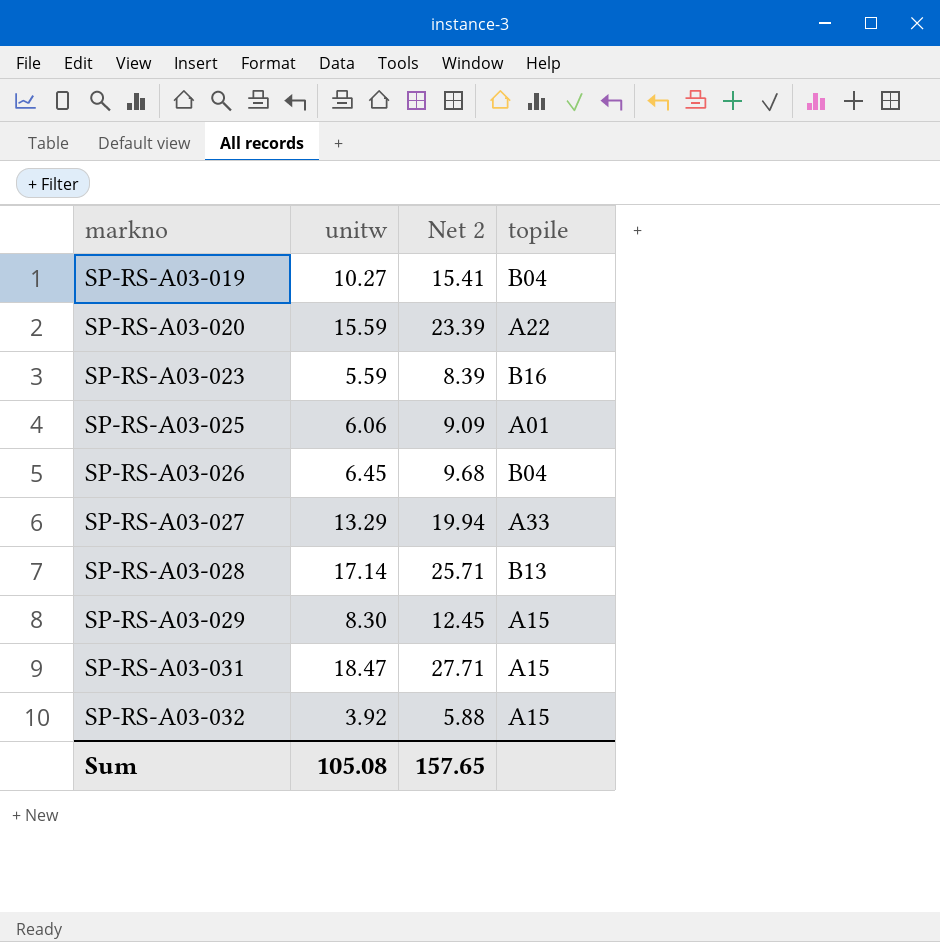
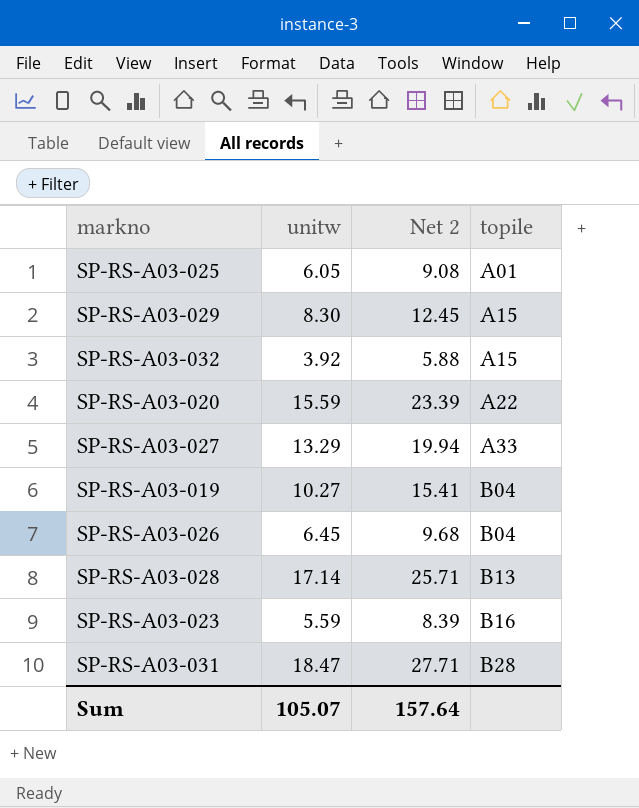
row order: markno ascending -> topile ascending
SP-RS-A03-025 | unitw: 6.06 -> 6.05
SP-RS-A03-025 | Net 2: 9.09 -> 9.08
SP-RS-A03-031 | topile: A15 -> B28
Sum | unitw: 105.08 -> 105.07
Sum | Net 2: 157.65 -> 157.64

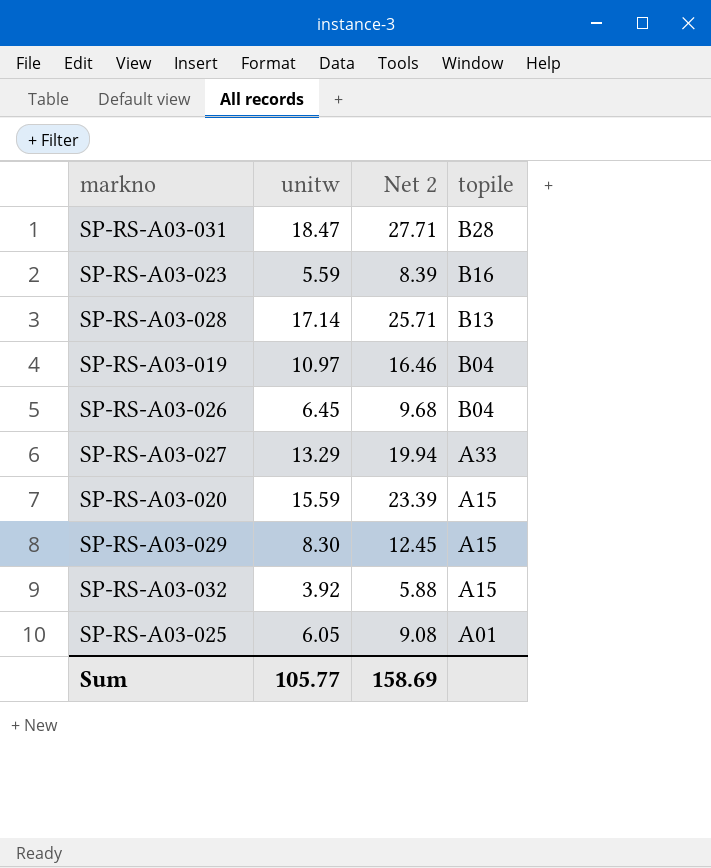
row order: topile ascending -> topile descending
SP-RS-A03-019 | unitw: 10.27 -> 10.97
SP-RS-A03-019 | Net 2: 15.41 -> 16.46
SP-RS-A03-020 | topile: A22 -> A15
Sum | unitw: 105.07 -> 105.77
Sum | Net 2: 157.64 -> 158.69

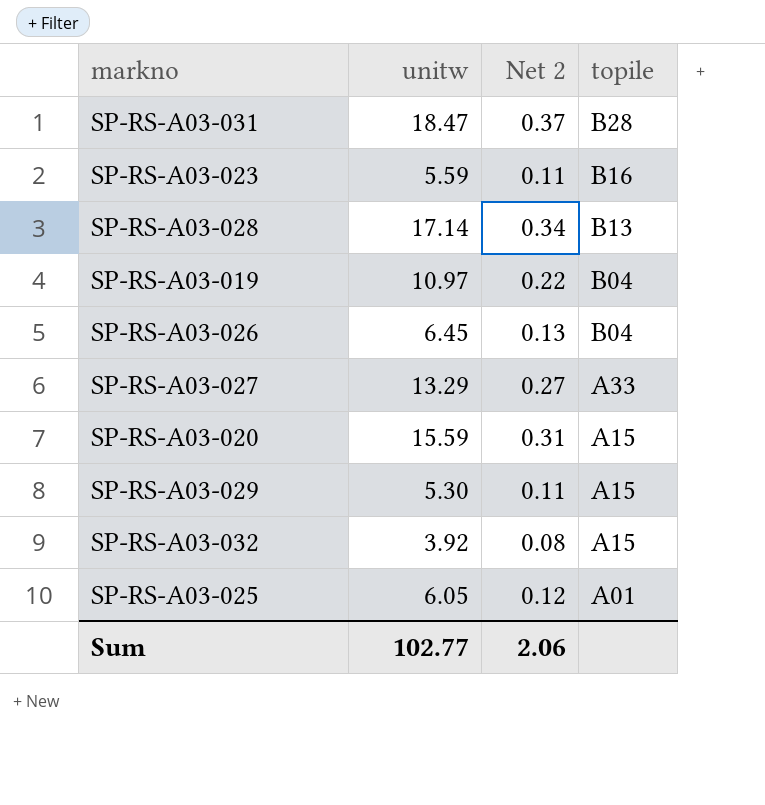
column Net 2 | formula: [unitw] * 1.5 -> [unitw] * 0.02
SP-RS-A03-029 | unitw: 8.30 -> 5.30
Sum | unitw: 105.77 -> 102.77
Sum | Net 2: 158.69 -> 2.06

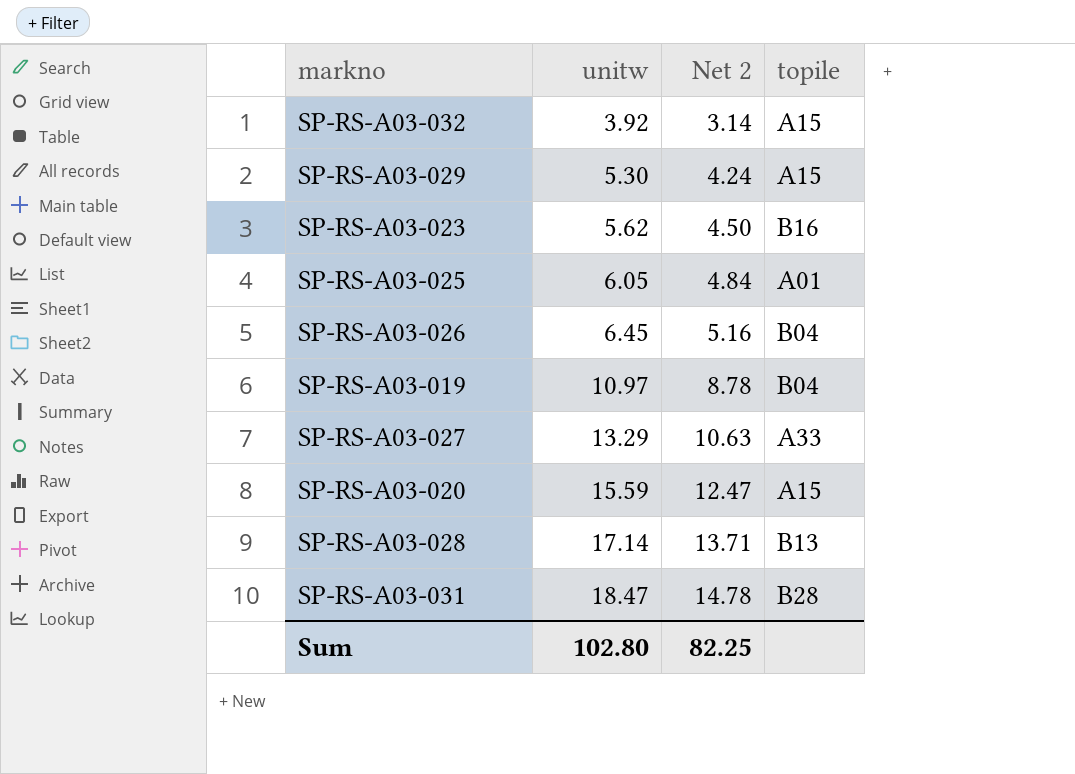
row order: topile descending -> unitw ascending
column Net 2 | formula: [unitw] * 0.02 -> [unitw] * 0.8
SP-RS-A03-023 | unitw: 5.59 -> 5.62
Sum | unitw: 102.77 -> 102.80
Sum | Net 2: 2.06 -> 82.25

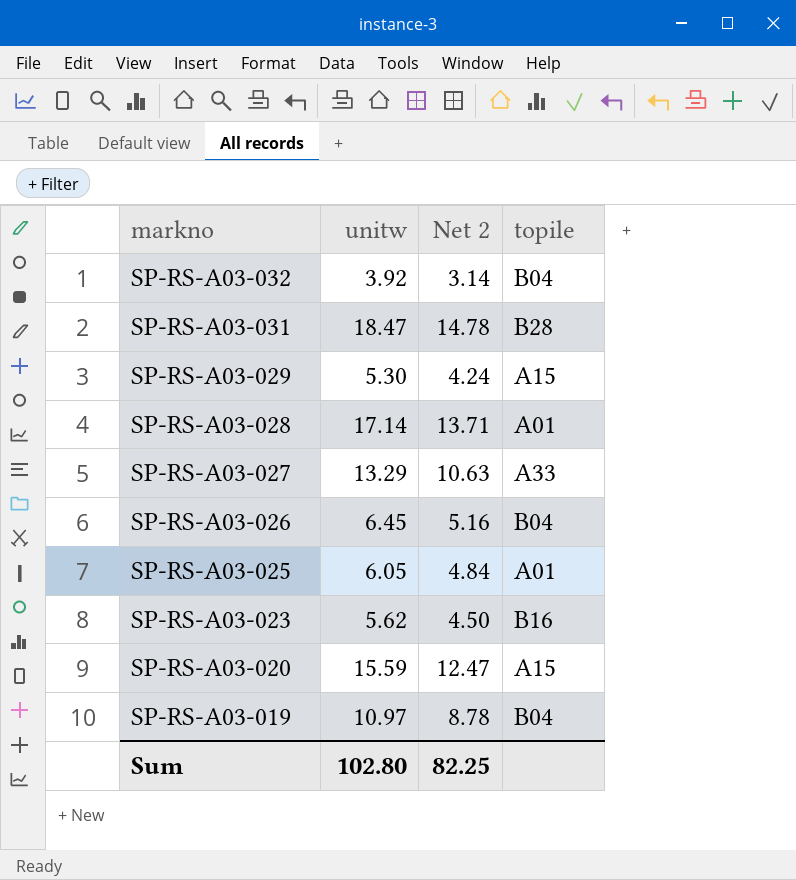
row order: unitw ascending -> markno descending
SP-RS-A03-032 | topile: A15 -> B04
SP-RS-A03-028 | topile: B13 -> A01

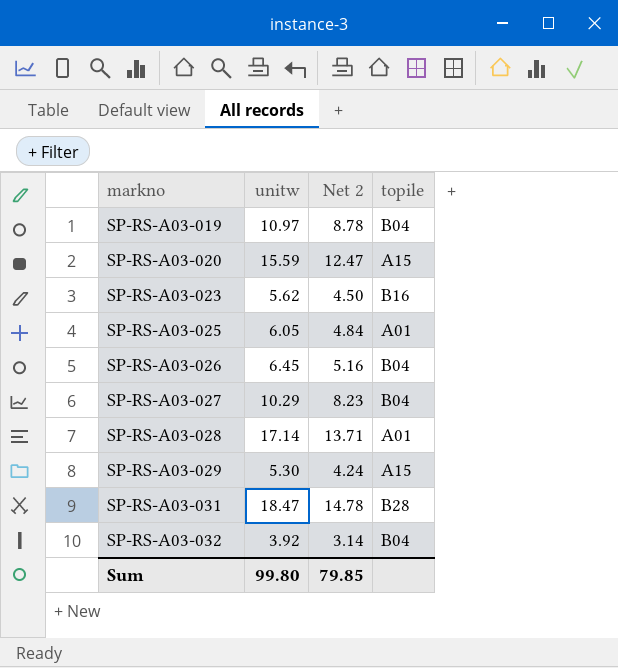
row order: markno descending -> markno ascending
SP-RS-A03-027 | unitw: 13.29 -> 10.29
SP-RS-A03-027 | Net 2: 10.63 -> 8.23
SP-RS-A03-027 | topile: A33 -> B04
Sum | unitw: 102.80 -> 99.80
Sum | Net 2: 82.25 -> 79.85

